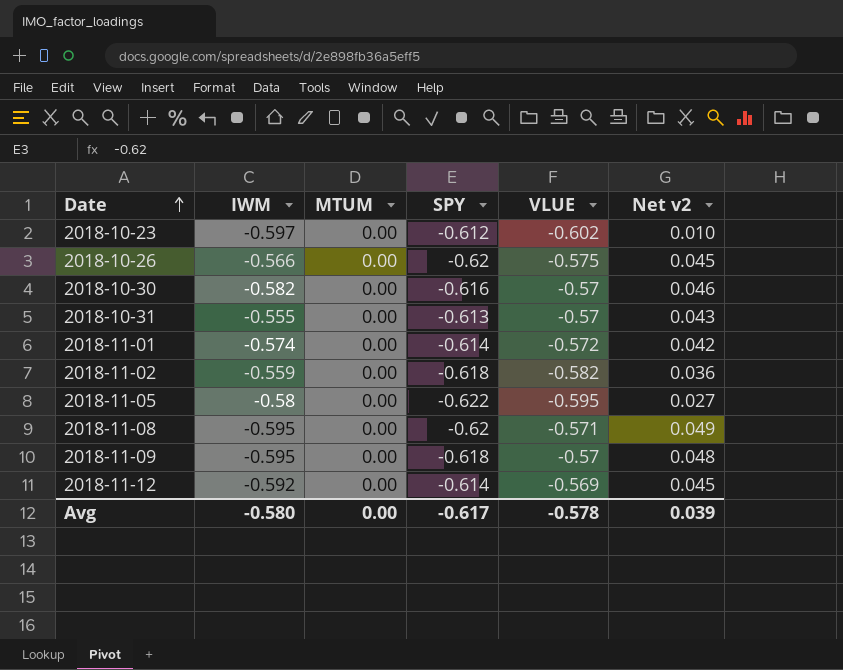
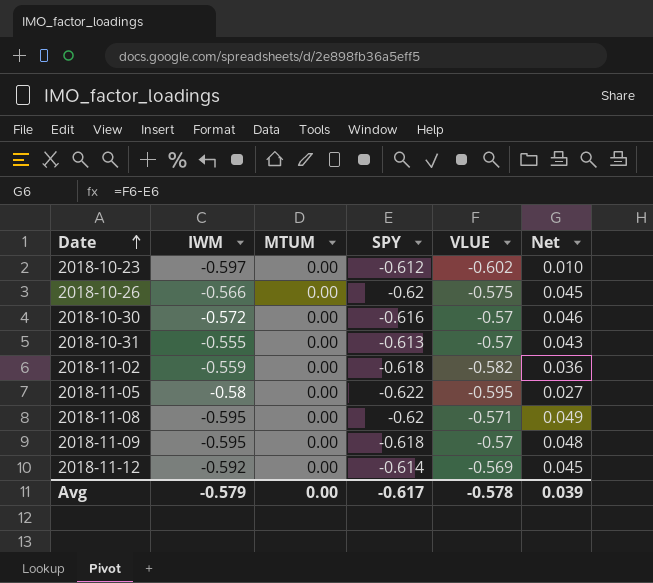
column name: Net v2 -> Net
row 2018-11-01: -0.574 | 0.00 | -0.614 | -0.572 | 0.042 -> none
2018-10-30 | IWM: -0.582 -> -0.572
Avg | IWM: -0.580 -> -0.579

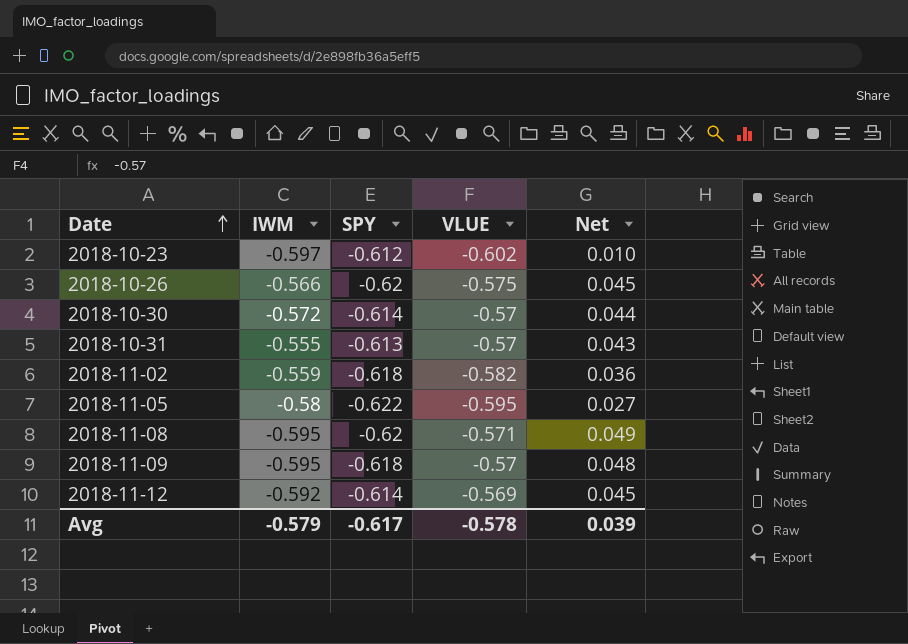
column MTUM | position: 3 -> none
2018-10-30 | SPY: -0.616 -> -0.614
2018-10-30 | Net: 0.046 -> 0.044

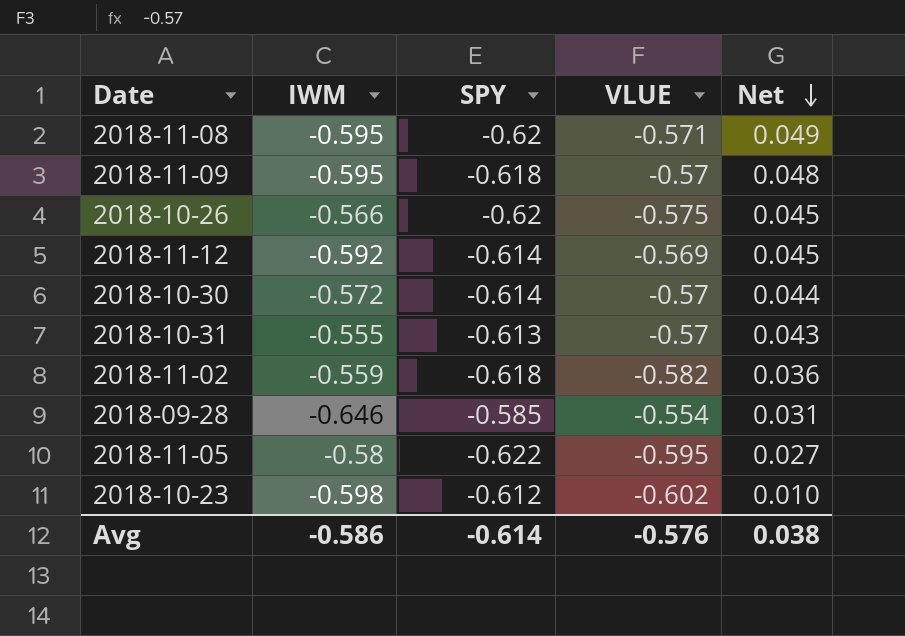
row order: Date ascending -> Net descending
row 2018-09-28: none -> -0.646 | -0.585 | -0.554 | 0.031
2018-10-23 | IWM: -0.597 -> -0.598
Avg | IWM: -0.579 -> -0.586
Avg | SPY: -0.617 -> -0.614
Avg | VLUE: -0.578 -> -0.576
Avg | Net: 0.039 -> 0.038

